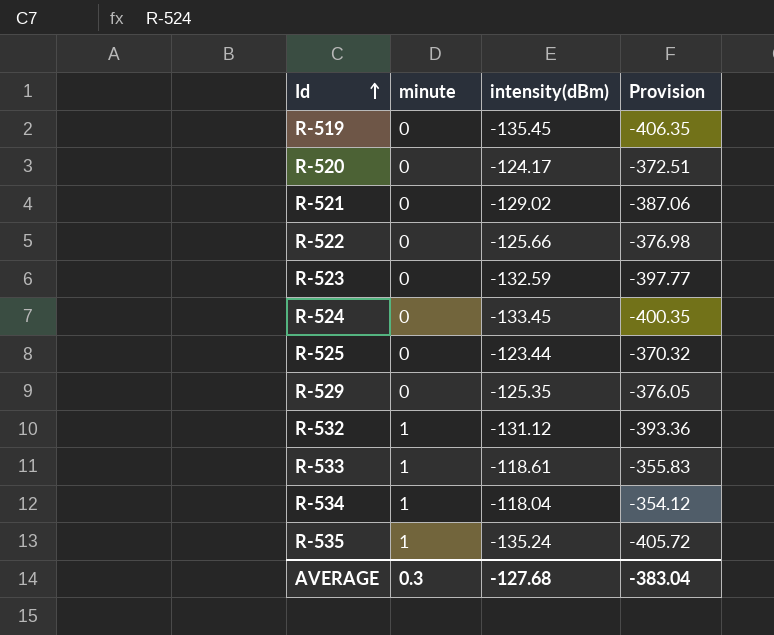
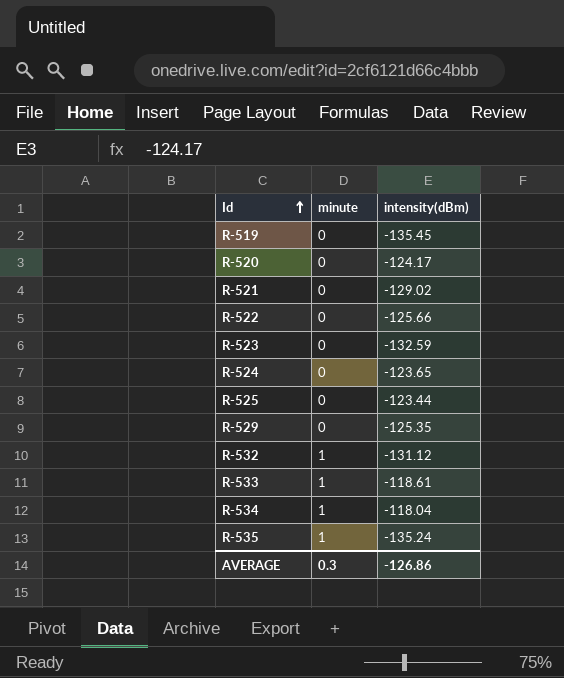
column Provision | formula: [intensity(dBm)] * 3 -> none
R-524 | intensity(dBm): -133.45 -> -123.65
AVERAGE | intensity(dBm): -127.68 -> -126.86

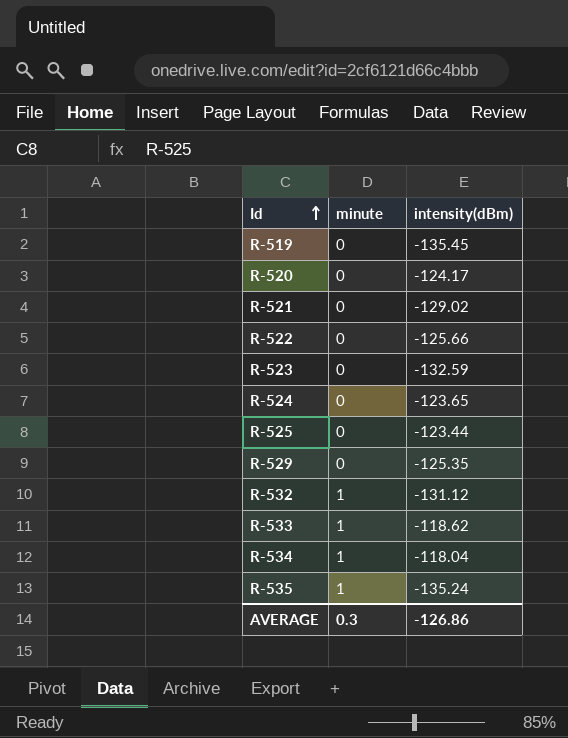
R-533 | intensity(dBm): -118.61 -> -118.62

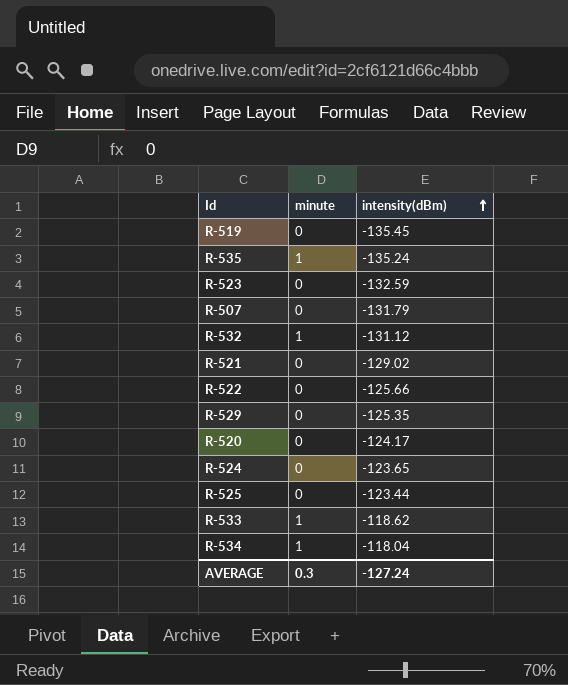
row order: Id ascending -> intensity(dBm) ascending
row R-507: none -> 0 | -131.79
AVERAGE | intensity(dBm): -126.86 -> -127.24

